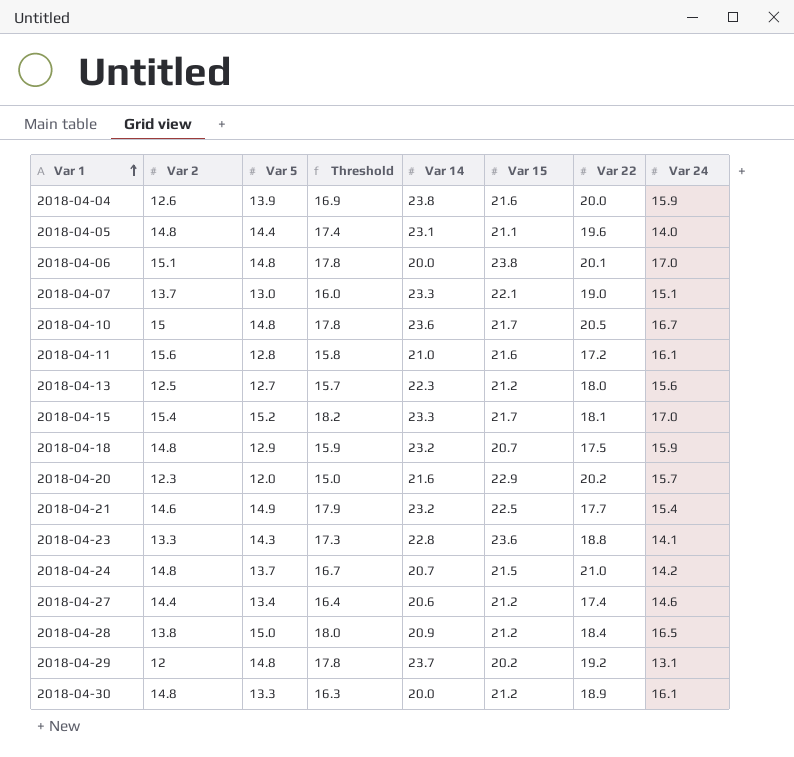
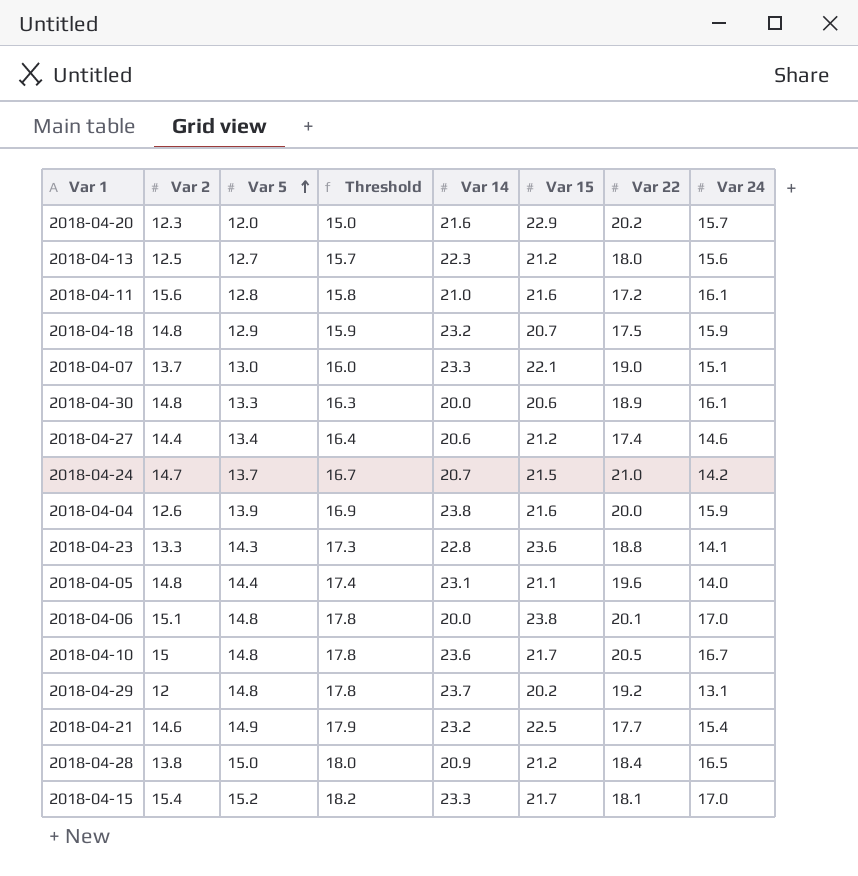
row order: Var 1 ascending -> Var 5 ascending
2018-04-30 | Var 15: 21.2 -> 20.6
2018-04-24 | Var 2: 14.8 -> 14.7

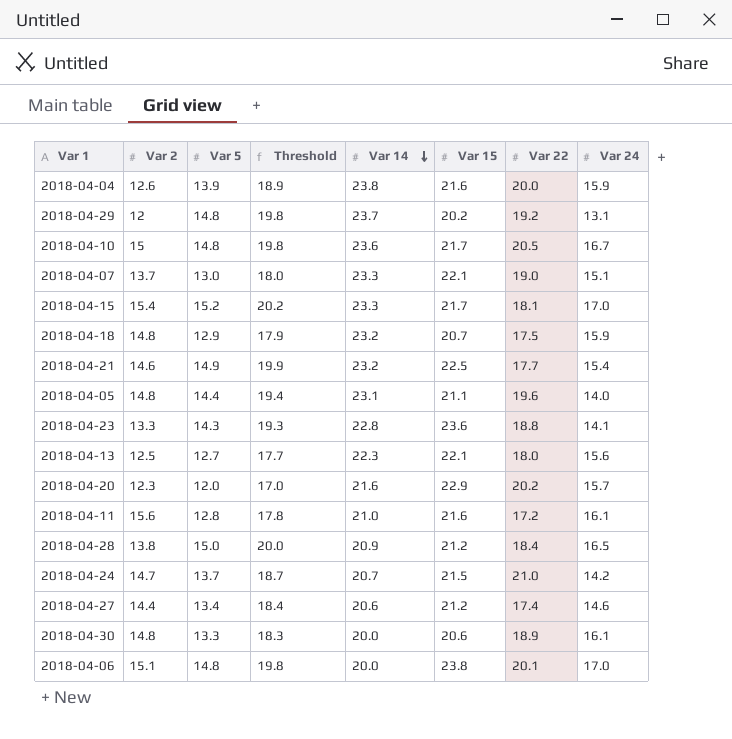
row order: Var 5 ascending -> Var 14 descending
column Threshold | formula: [Var 5] + 3 -> [Var 5] + 5
2018-04-13 | Var 15: 21.2 -> 22.1

